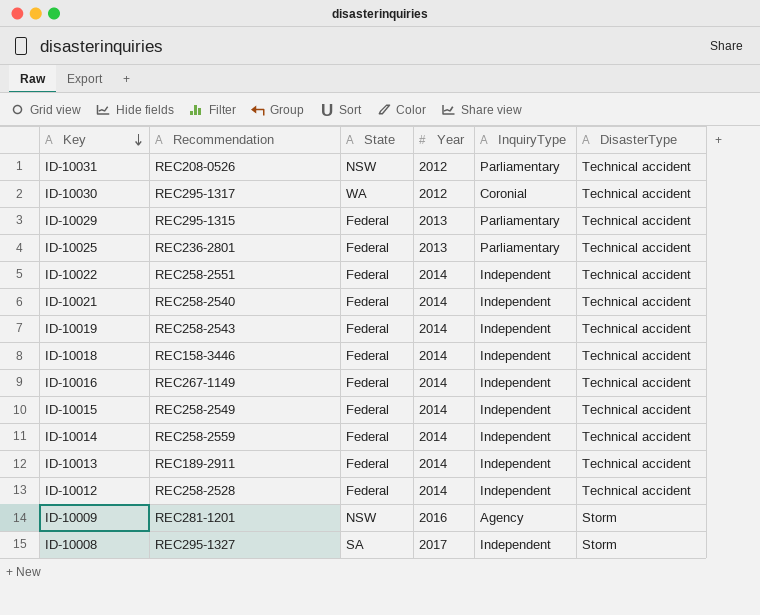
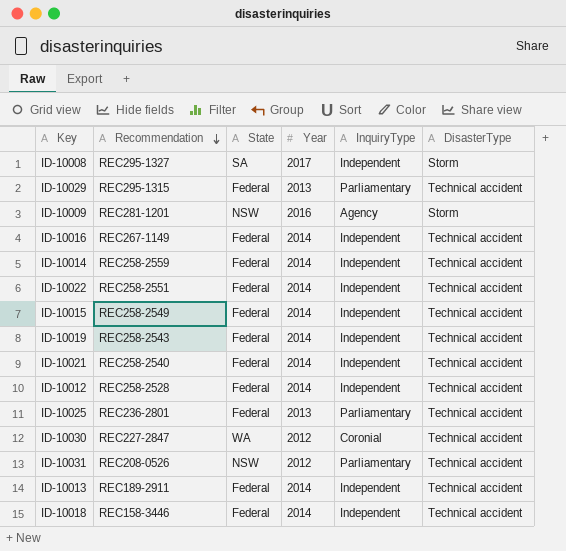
row order: Key descending -> Recommendation descending
ID-10030 | Recommendation: REC295-1317 -> REC227-2847

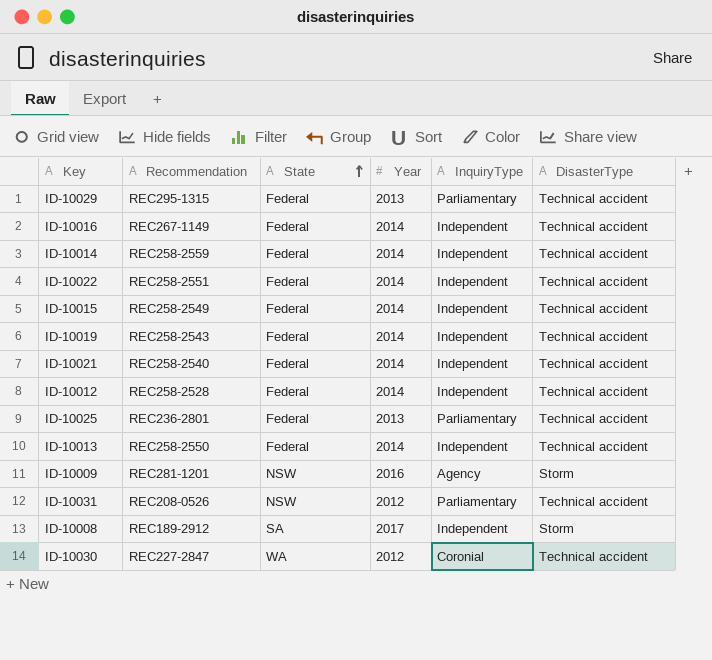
row order: Recommendation descending -> State ascending
row ID-10018: REC158-3446 | Federal | 2014 | Independent | Technical accident -> none
ID-10013 | Recommendation: REC189-2911 -> REC258-2550
ID-10008 | Recommendation: REC295-1327 -> REC189-2912

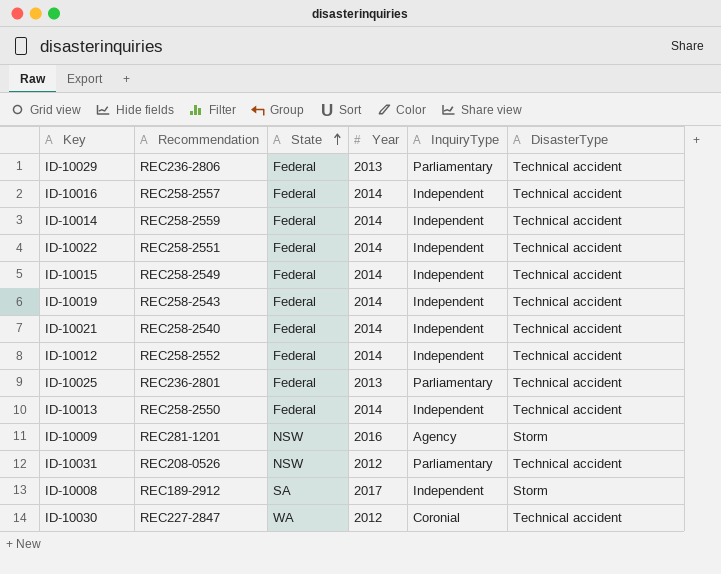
ID-10029 | Recommendation: REC295-1315 -> REC236-2806
ID-10016 | Recommendation: REC267-1149 -> REC258-2557
ID-10012 | Recommendation: REC258-2528 -> REC258-2552

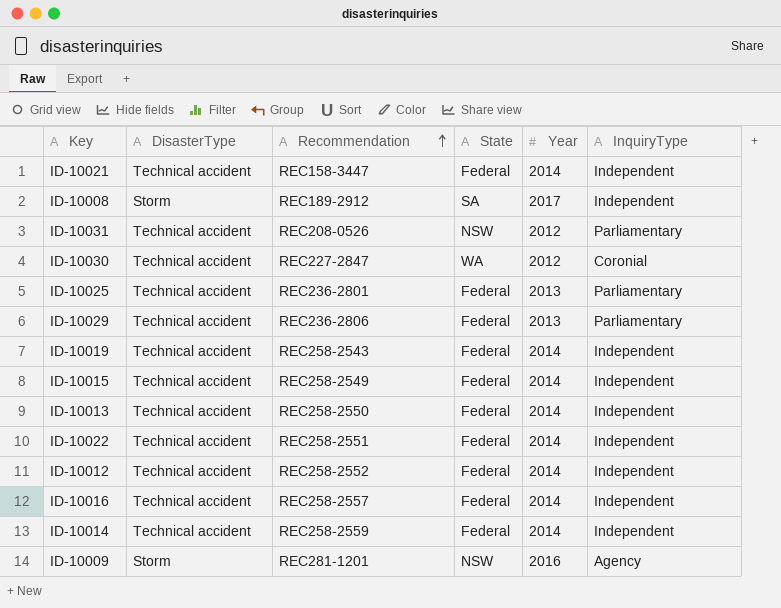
row order: State ascending -> Recommendation ascending
column DisasterType | position: 6 -> 2
ID-10021 | Recommendation: REC258-2540 -> REC158-3447

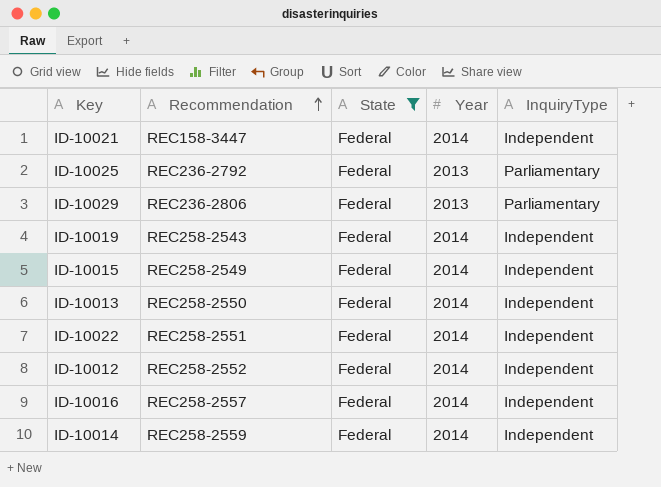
filter: none -> State = Federal
column DisasterType | position: 2 -> none
ID-10025 | Recommendation: REC236-2801 -> REC236-2792

